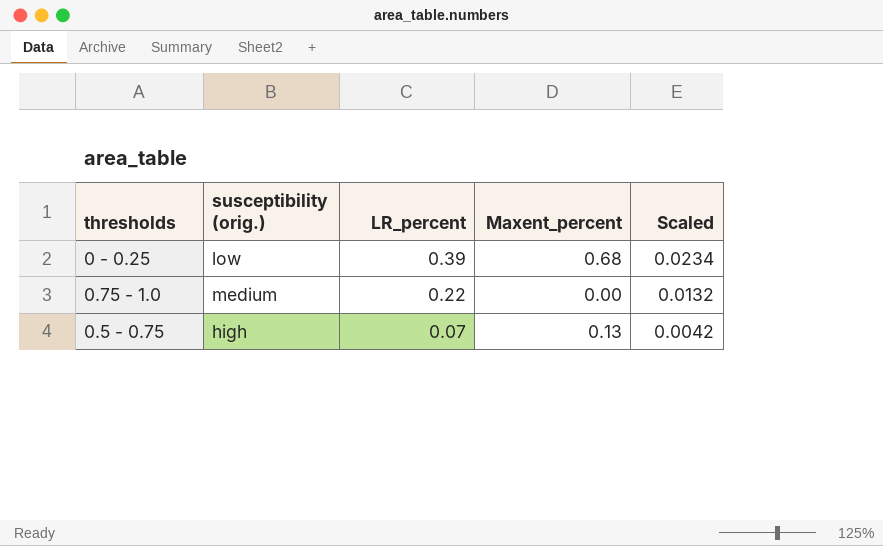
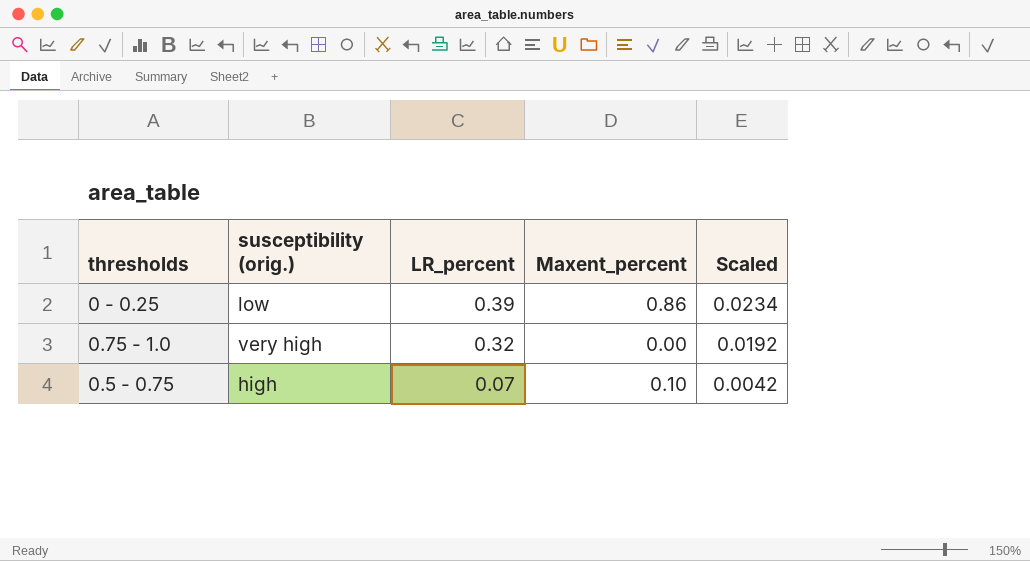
0 - 0.25 | Maxent_percent: 0.68 -> 0.86
0.75 - 1.0 | susceptibility (orig.): medium -> very high
0.75 - 1.0 | LR_percent: 0.22 -> 0.32
0.75 - 1.0 | Scaled: 0.0132 -> 0.0192
0.5 - 0.75 | Maxent_percent: 0.13 -> 0.10

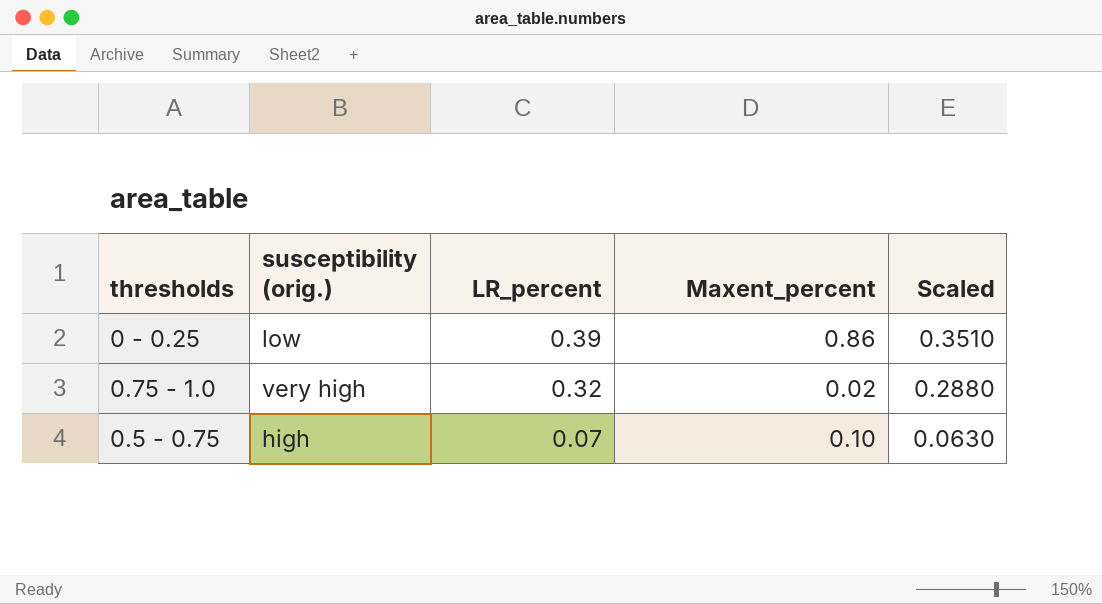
column Scaled | formula: [LR_percent] * 0.06 -> [LR_percent] * 0.9
0.75 - 1.0 | Maxent_percent: 0.00 -> 0.02

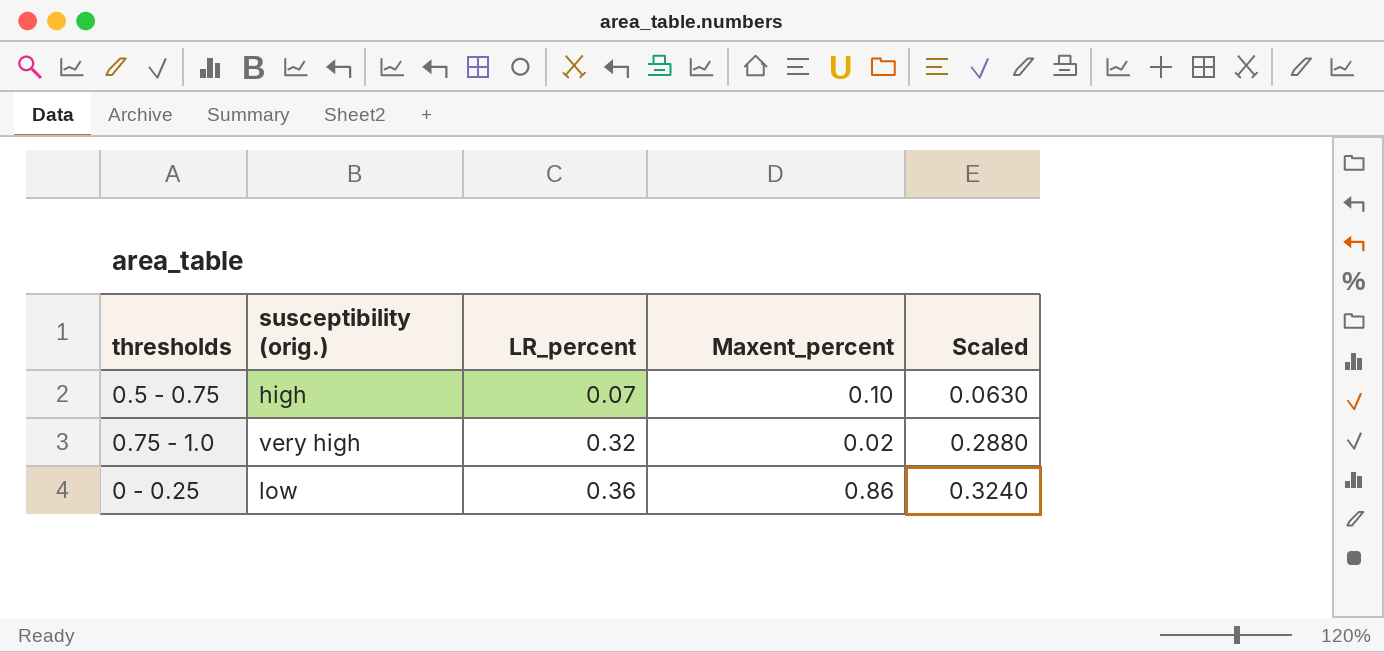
row order: LR_percent descending -> LR_percent ascending
0 - 0.25 | LR_percent: 0.39 -> 0.36
0 - 0.25 | Scaled: 0.3510 -> 0.3240

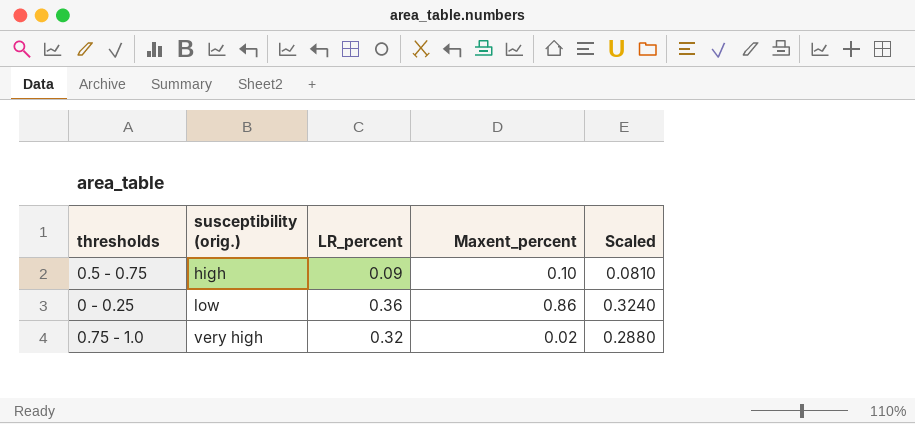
row order: LR_percent ascending -> susceptibility (orig.) ascending
0.5 - 0.75 | LR_percent: 0.07 -> 0.09
0.5 - 0.75 | Scaled: 0.0630 -> 0.0810

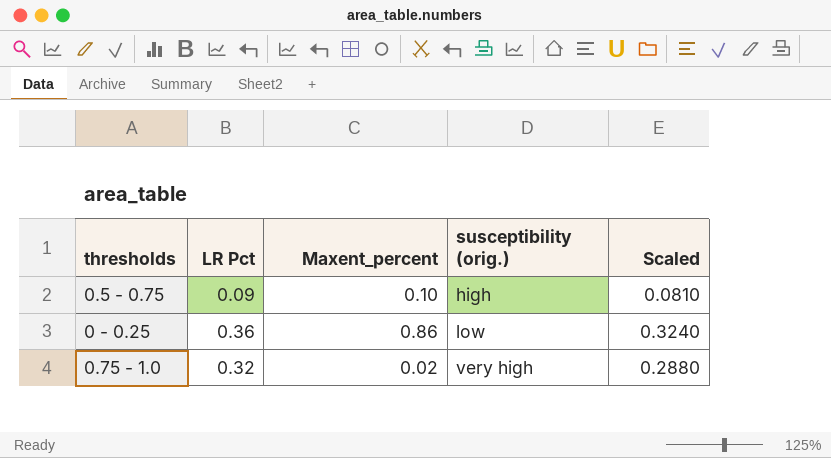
column name: LR_percent -> LR Pct
column susceptibility (orig.) | position: 2 -> 4

